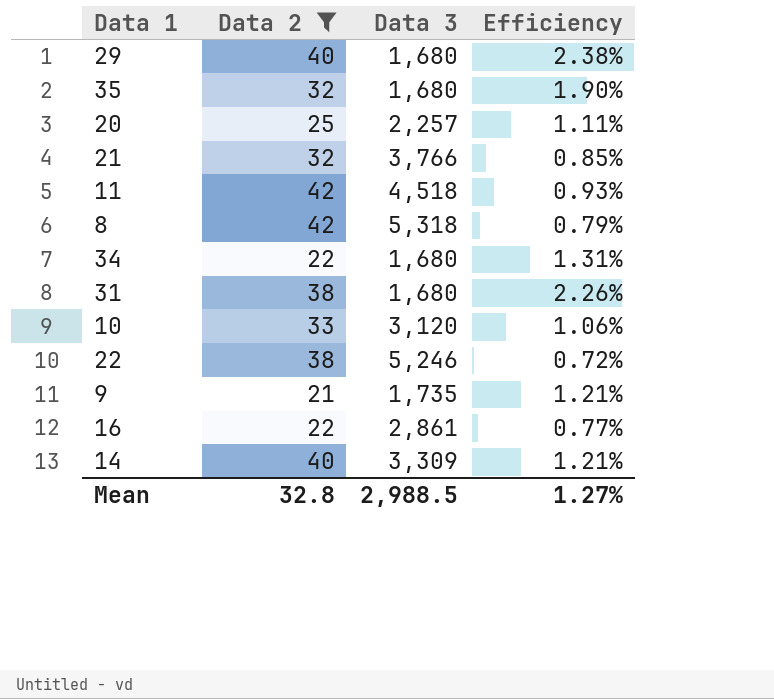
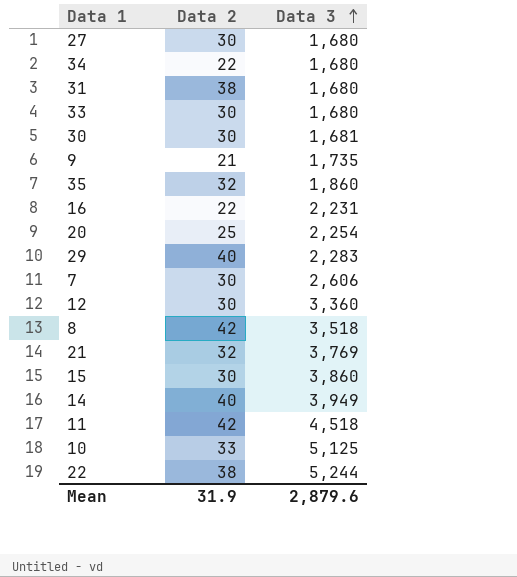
filter: Data 2 != 30 -> none
row order: none -> Data 3 ascending
column Efficiency | formula: [Data 2] / [Data 3] -> none
35 | Data 3: 1,680 -> 1,860
16 | Data 3: 2,861 -> 2,231
20 | Data 3: 2,257 -> 2,254
29 | Data 3: 1,680 -> 2,283
8 | Data 3: 5,318 -> 3,518
21 | Data 3: 3,766 -> 3,769
14 | Data 3: 3,309 -> 3,949
10 | Data 3: 3,120 -> 5,125
22 | Data 3: 5,246 -> 5,244
Mean | Data 2: 32.8 -> 31.9
Mean | Data 3: 2,988.5 -> 2,879.6

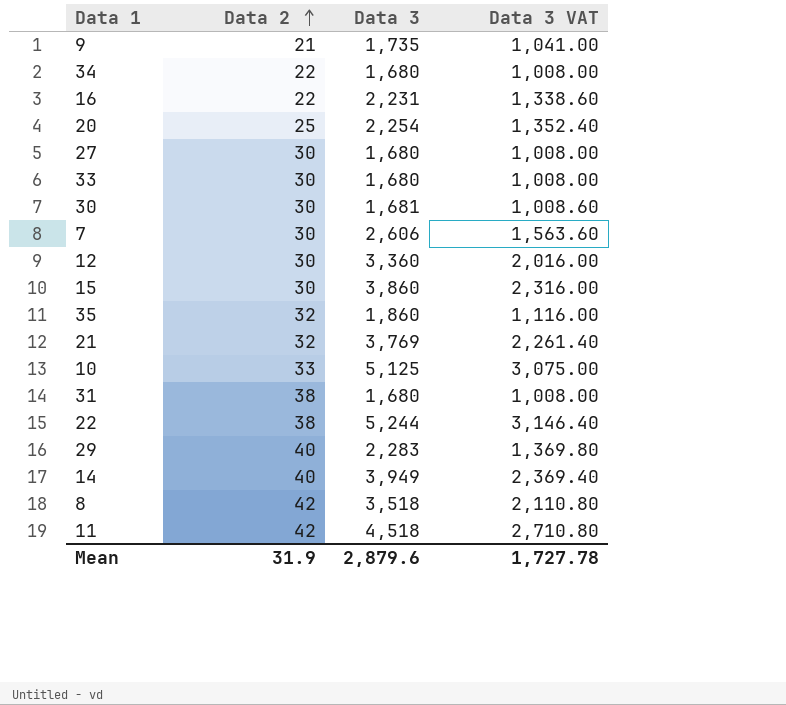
row order: Data 3 ascending -> Data 2 ascending
column Data 3 VAT | formula: none -> [Data 3] * 0.6

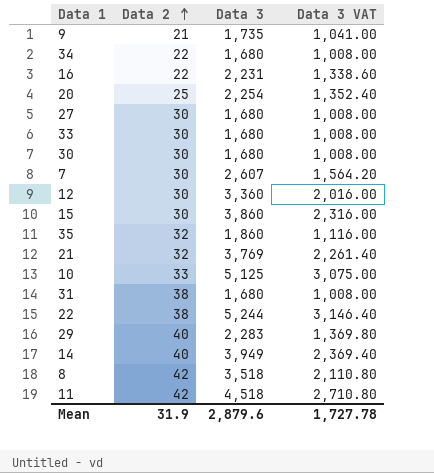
30 | Data 3: 1,681 -> 1,680
30 | Data 3 VAT: 1,008.60 -> 1,008.00
7 | Data 3: 2,606 -> 2,607
7 | Data 3 VAT: 1,563.60 -> 1,564.20

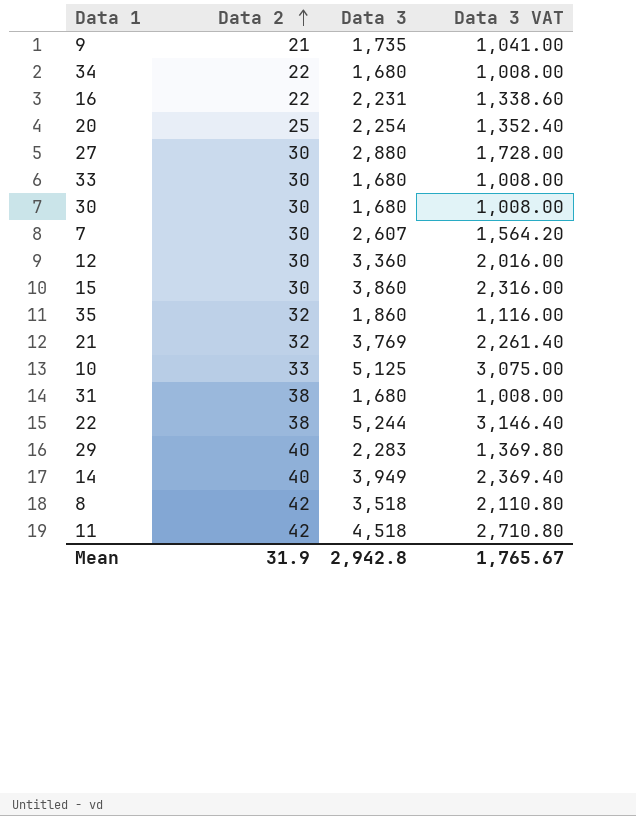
27 | Data 3: 1,680 -> 2,880
27 | Data 3 VAT: 1,008.00 -> 1,728.00
Mean | Data 3: 2,879.6 -> 2,942.8
Mean | Data 3 VAT: 1,727.78 -> 1,765.67

